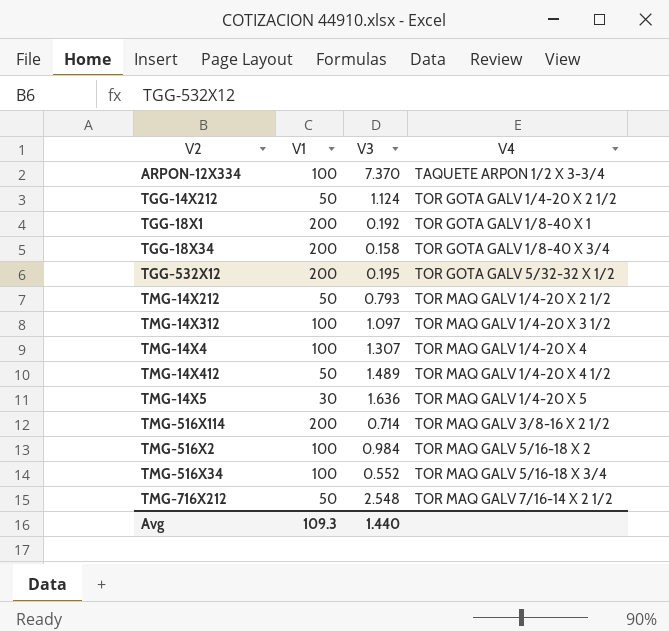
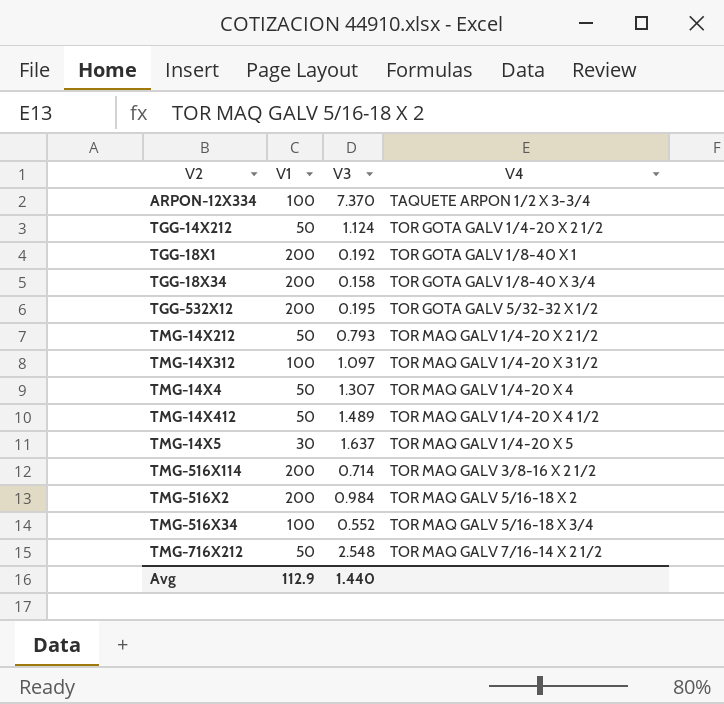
TMG-14X4 | V1: 100 -> 50
TMG-14X5 | V3: 1.636 -> 1.637
TMG-516X2 | V1: 100 -> 200
Avg | V1: 109.3 -> 112.9

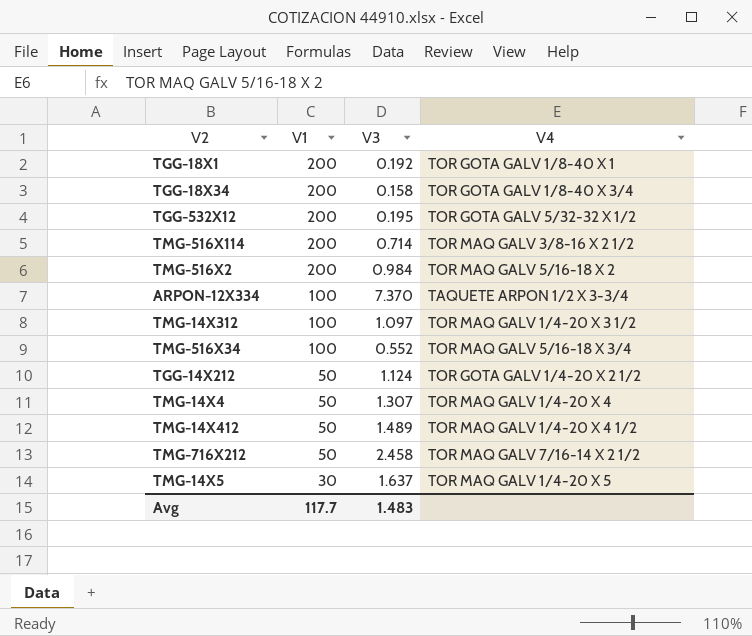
row order: V4 ascending -> V1 descending
row TMG-14X212: 50 | 0.793 | TOR MAQ GALV 1/4-20 X 2 1/2 -> none
TMG-716X212 | V3: 2.548 -> 2.458
Avg | V1: 112.9 -> 117.7
Avg | V3: 1.440 -> 1.483

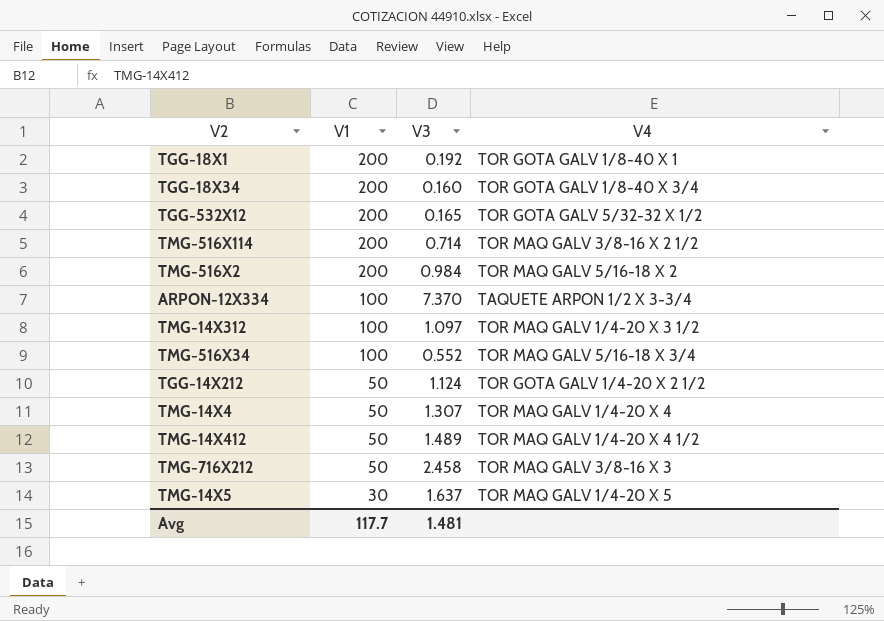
TGG-18X34 | V3: 0.158 -> 0.160
TGG-532X12 | V3: 0.195 -> 0.165
TMG-716X212 | V4: TOR MAQ GALV 7/16-14 X 2 1/2 -> TOR MAQ GALV 3/8-16 X 3
Avg | V3: 1.483 -> 1.481

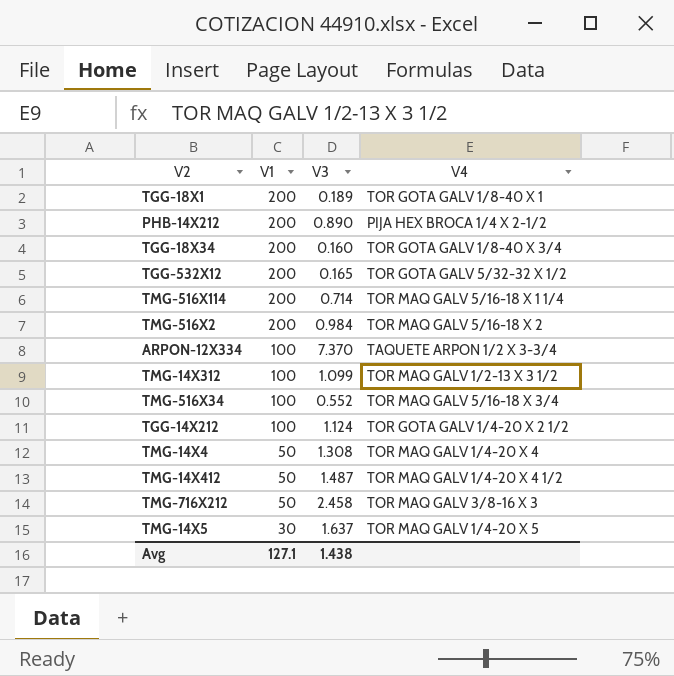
TGG-18X1 | V3: 0.192 -> 0.189
row PHB-14X212: none -> 200 | 0.890 | PIJA HEX BROCA 1/4 X 2-1/2
TMG-516X114 | V4: TOR MAQ GALV 3/8-16 X 2 1/2 -> TOR MAQ GALV 5/16-18 X 1 1/4
TMG-14X312 | V3: 1.097 -> 1.099
TMG-14X312 | V4: TOR MAQ GALV 1/4-20 X 3 1/2 -> TOR MAQ GALV 1/2-13 X 3 1/2
TGG-14X212 | V1: 50 -> 100
TMG-14X4 | V3: 1.307 -> 1.308
TMG-14X412 | V3: 1.489 -> 1.487
Avg | V1: 117.7 -> 127.1
Avg | V3: 1.481 -> 1.438

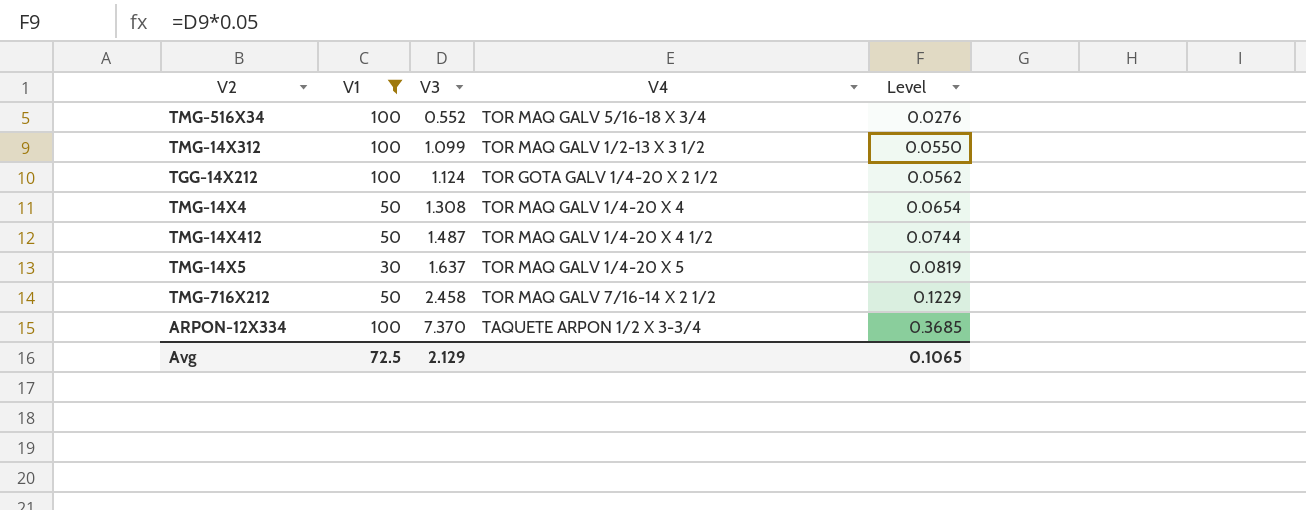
filter: none -> V1 != 200
row order: V1 descending -> V3 ascending
column Level | formula: none -> [V3] * 0.05
TMG-716X212 | V4: TOR MAQ GALV 3/8-16 X 3 -> TOR MAQ GALV 7/16-14 X 2 1/2
Avg | V1: 127.1 -> 72.5
Avg | V3: 1.438 -> 2.129

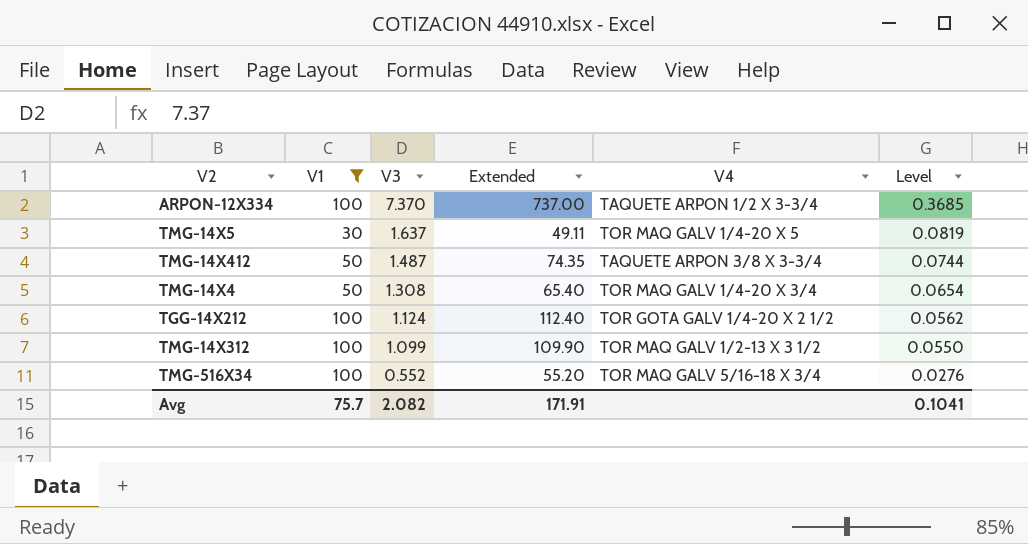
row order: V3 ascending -> V3 descending
column Extended | formula: none -> [V1] * [V3]
row TMG-716X212: 50 | 2.458 | TOR MAQ GALV 7/16-14 X 2 1/2 | 0.1229 -> none
TMG-14X412 | V4: TOR MAQ GALV 1/4-20 X 4 1/2 -> TAQUETE ARPON 3/8 X 3-3/4
TMG-14X4 | V4: TOR MAQ GALV 1/4-20 X 4 -> TOR MAQ GALV 1/4-20 X 3/4
Avg | V1: 72.5 -> 75.7
Avg | V3: 2.129 -> 2.082
Avg | Level: 0.1065 -> 0.1041

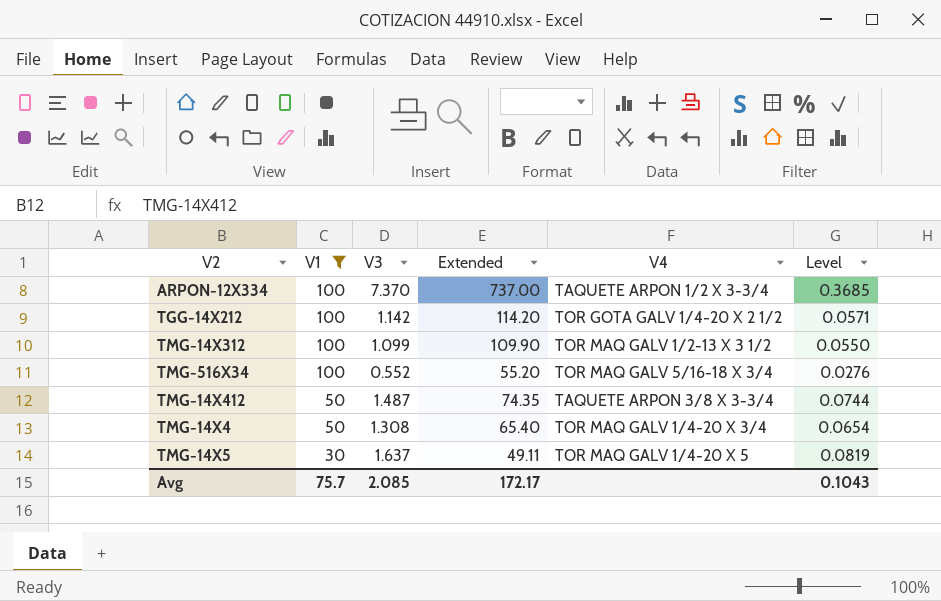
row order: V3 descending -> V1 descending
TGG-14X212 | V3: 1.124 -> 1.142
TGG-14X212 | Extended: 112.40 -> 114.20
TGG-14X212 | Level: 0.0562 -> 0.0571
Avg | V3: 2.082 -> 2.085
Avg | Extended: 171.91 -> 172.17
Avg | Level: 0.1041 -> 0.1043

